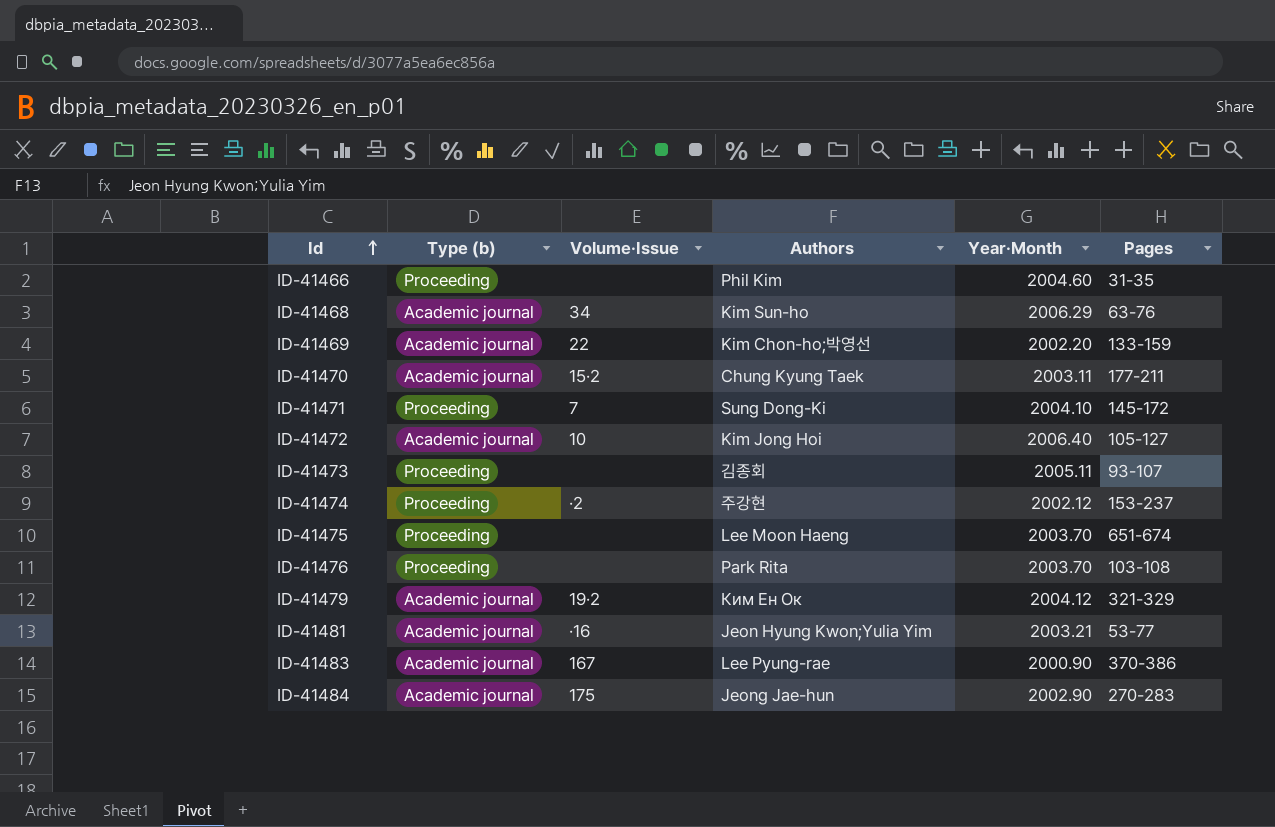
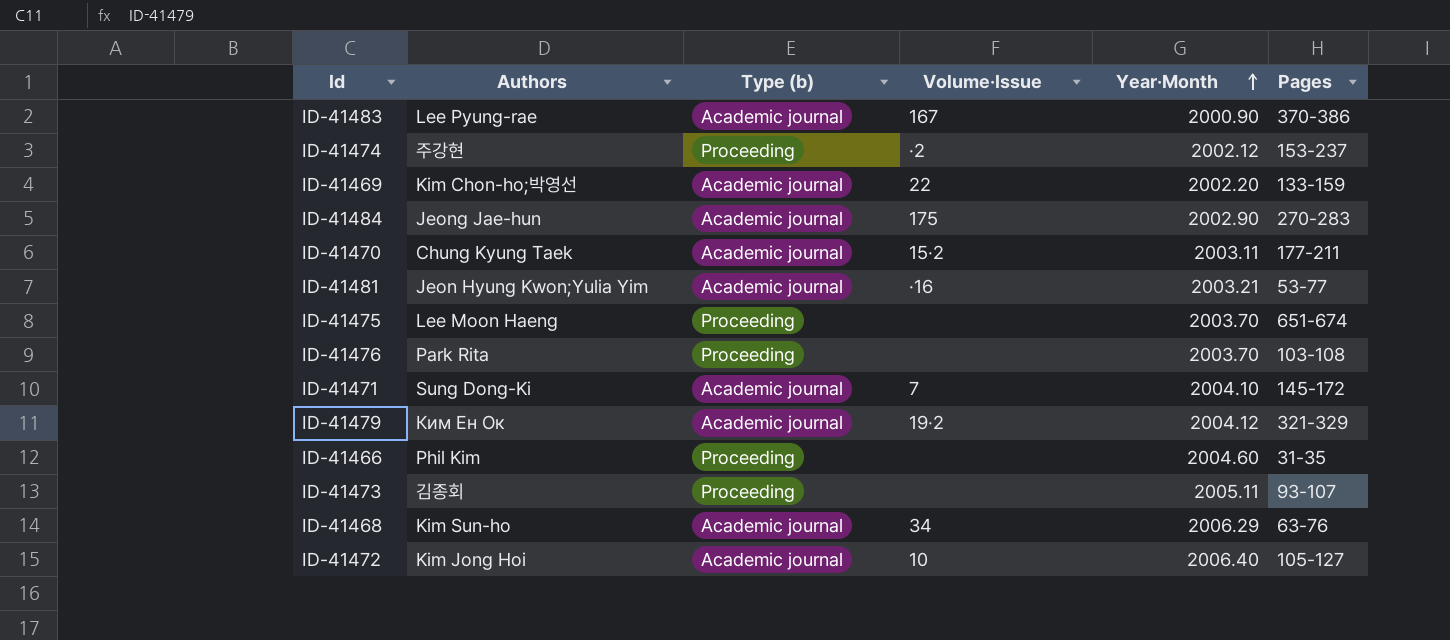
row order: Id ascending -> Year·Month ascending
column Authors | position: 4 -> 2
ID-41471 | Type (b): Proceeding -> Academic journal

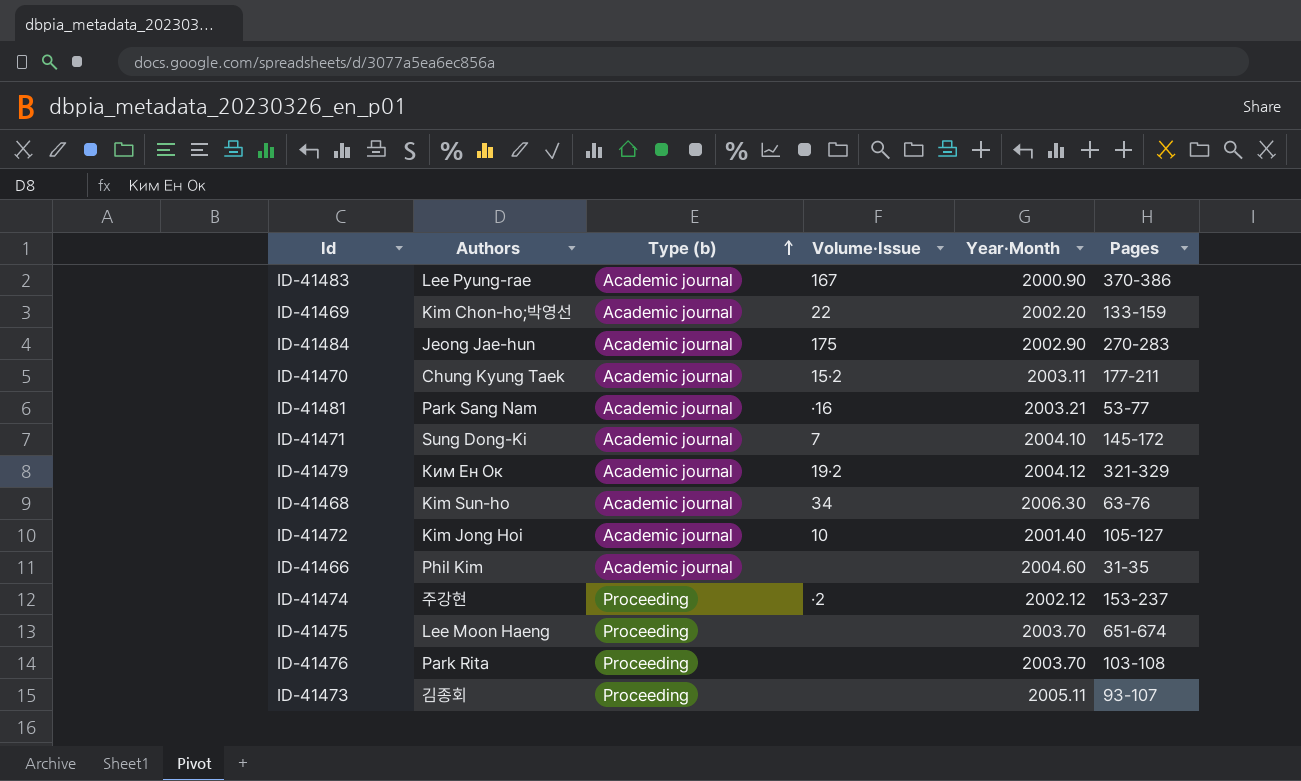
row order: Year·Month ascending -> Type (b) ascending
ID-41481 | Authors: Jeon Hyung Kwon;Yulia Yim -> Park Sang Nam
ID-41468 | Year·Month: 2006.29 -> 2006.30
ID-41472 | Year·Month: 2006.40 -> 2001.40
ID-41466 | Type (b): Proceeding -> Academic journal

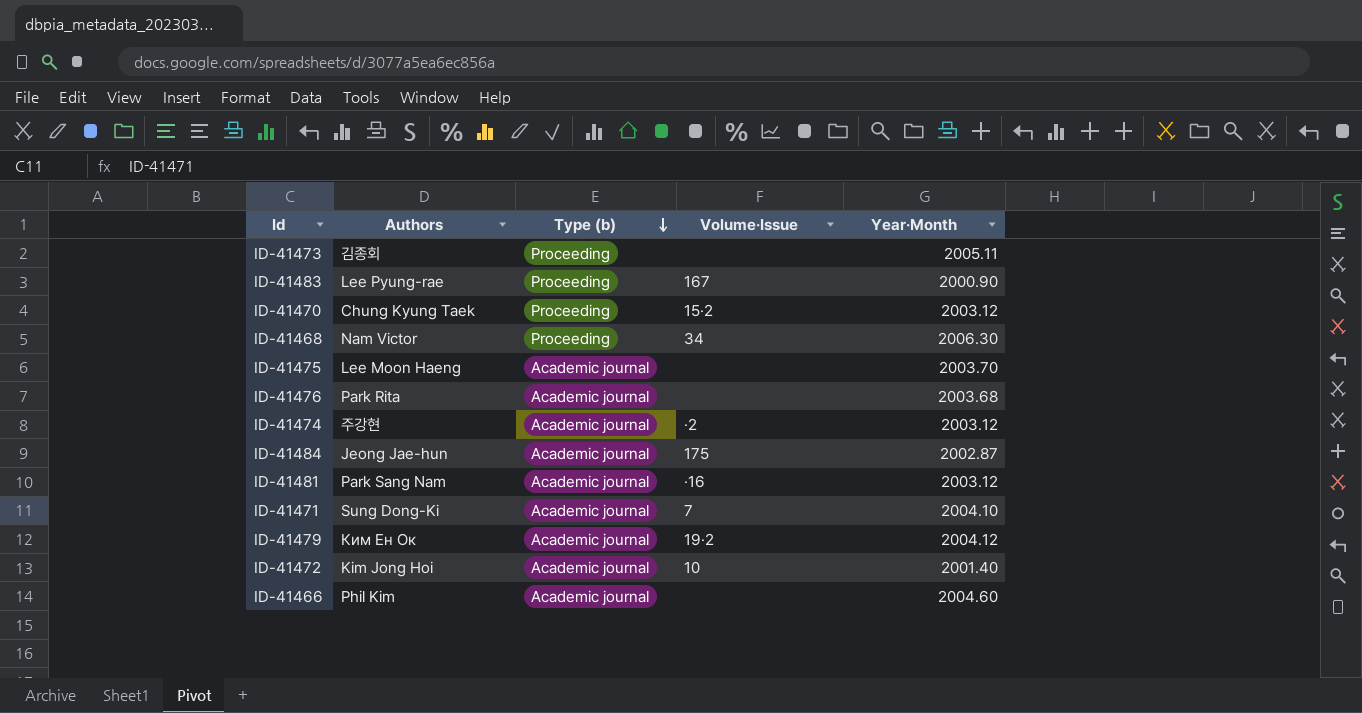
row order: Type (b) ascending -> Type (b) descending
column Pages | position: 6 -> none
row ID-41469: Kim Chon-ho;박영선 | Academic journal | 22 | 2002.20 | 133-159 -> none
ID-41483 | Type (b): Academic journal -> Proceeding
ID-41470 | Type (b): Academic journal -> Proceeding
ID-41470 | Year·Month: 2003.11 -> 2003.12
ID-41468 | Authors: Kim Sun-ho -> Nam Victor
ID-41468 | Type (b): Academic journal -> Proceeding
ID-41475 | Type (b): Proceeding -> Academic journal
ID-41476 | Type (b): Proceeding -> Academic journal
ID-41476 | Year·Month: 2003.70 -> 2003.68
ID-41474 | Type (b): Proceeding -> Academic journal
ID-41474 | Year·Month: 2002.12 -> 2003.12
ID-41484 | Year·Month: 2002.90 -> 2002.87
ID-41481 | Year·Month: 2003.21 -> 2003.12

